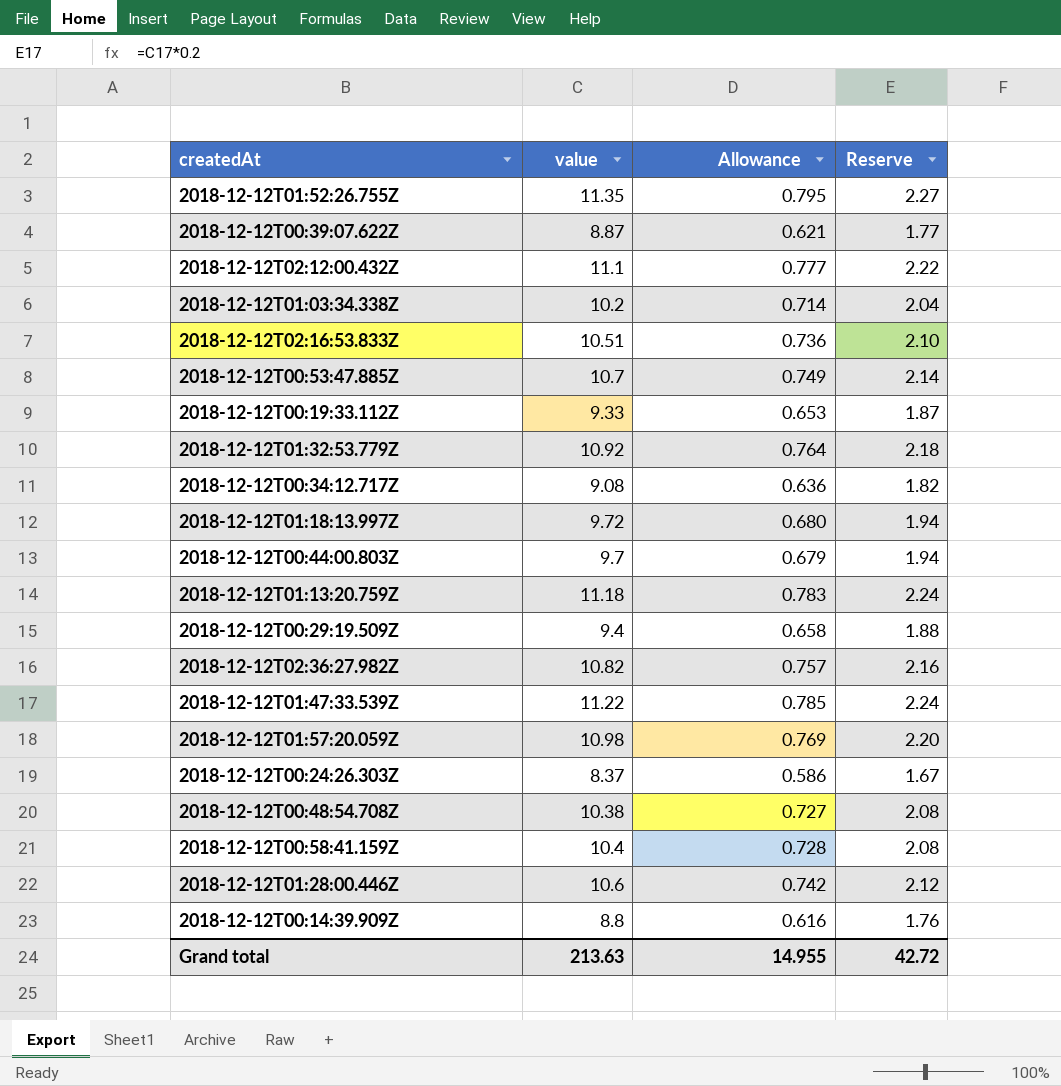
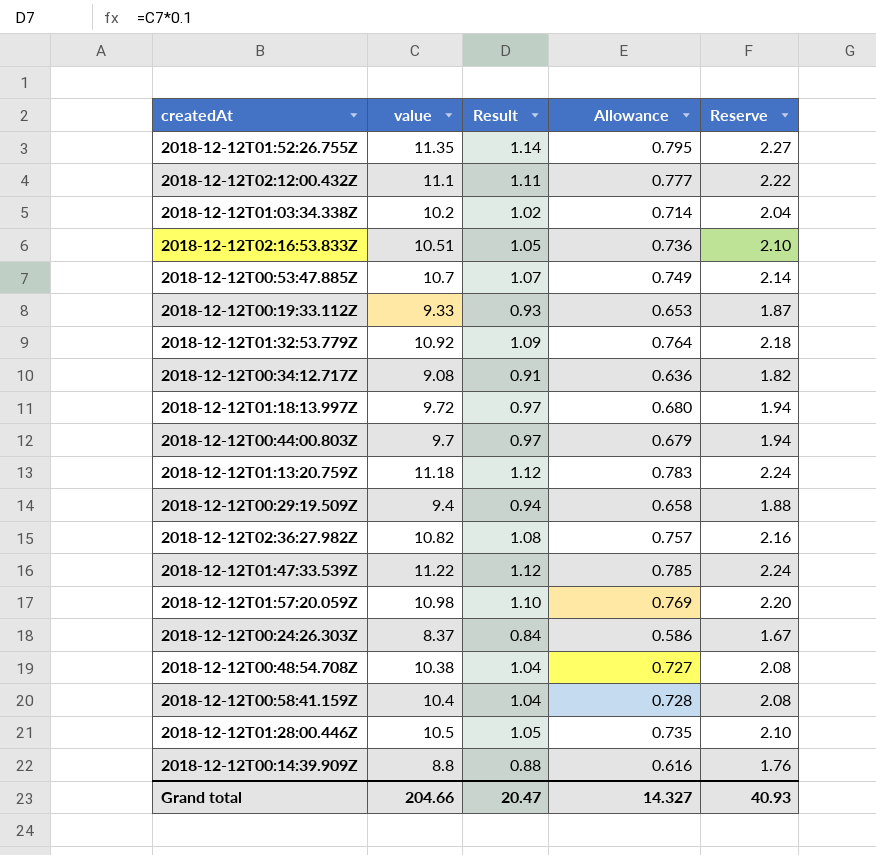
column Result | formula: none -> [value] * 0.1
row 2018-12-12T00:39:07.622Z: 8.87 | 0.621 | 1.77 -> none
2018-12-12T01:28:00.446Z | value: 10.6 -> 10.5
2018-12-12T01:28:00.446Z | Allowance: 0.742 -> 0.735
2018-12-12T01:28:00.446Z | Reserve: 2.12 -> 2.10
Grand total | value: 213.63 -> 204.66
Grand total | Allowance: 14.955 -> 14.327
Grand total | Reserve: 42.72 -> 40.93

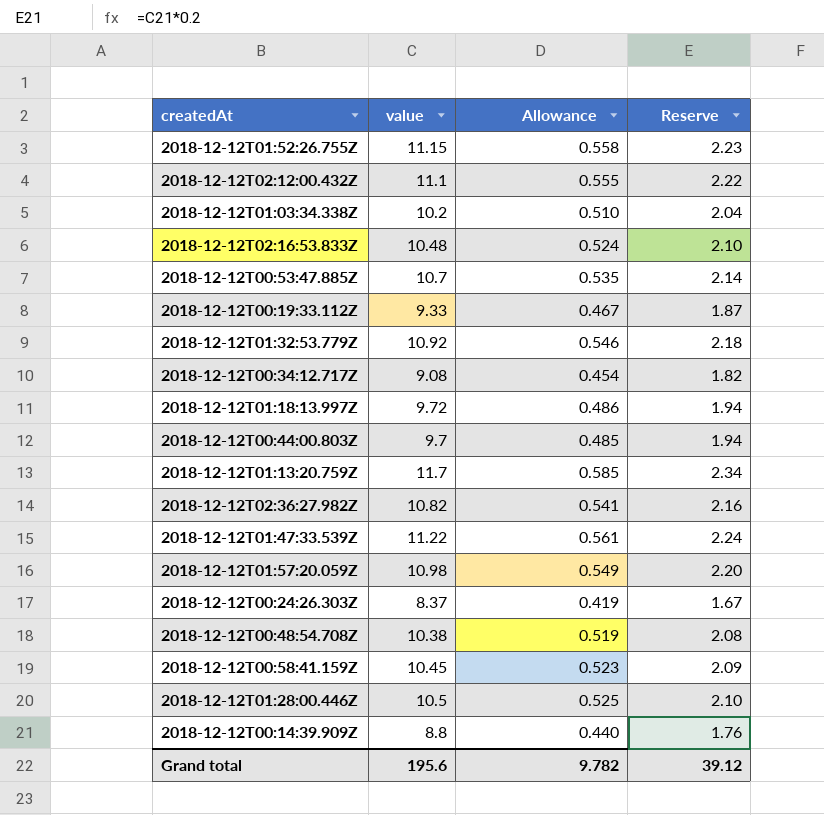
column Result | formula: [value] * 0.1 -> none
column Allowance | formula: [value] * 0.07 -> [value] * 0.05
row 2018-12-12T00:29:19.509Z: 9.4 | 0.94 | 0.658 | 1.88 -> none
2018-12-12T01:52:26.755Z | value: 11.35 -> 11.15
2018-12-12T01:52:26.755Z | Reserve: 2.27 -> 2.23
2018-12-12T02:16:53.833Z | value: 10.51 -> 10.48
2018-12-12T01:13:20.759Z | value: 11.18 -> 11.7
2018-12-12T01:13:20.759Z | Reserve: 2.24 -> 2.34
2018-12-12T00:58:41.159Z | value: 10.4 -> 10.45
2018-12-12T00:58:41.159Z | Reserve: 2.08 -> 2.09
Grand total | value: 204.66 -> 195.6
Grand total | Allowance: 14.327 -> 9.782
Grand total | Reserve: 40.93 -> 39.12

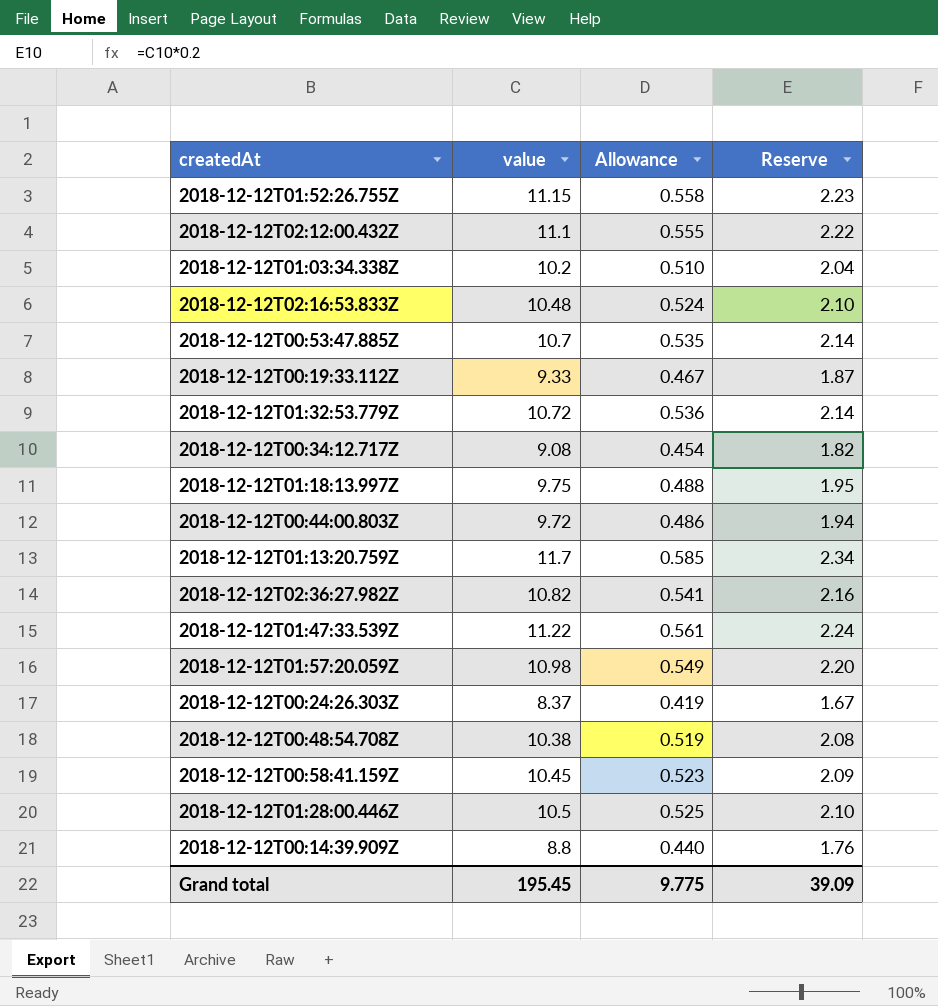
2018-12-12T01:32:53.779Z | value: 10.92 -> 10.72
2018-12-12T01:32:53.779Z | Allowance: 0.546 -> 0.536
2018-12-12T01:32:53.779Z | Reserve: 2.18 -> 2.14
2018-12-12T01:18:13.997Z | value: 9.72 -> 9.75
2018-12-12T01:18:13.997Z | Allowance: 0.486 -> 0.488
2018-12-12T01:18:13.997Z | Reserve: 1.94 -> 1.95
2018-12-12T00:44:00.803Z | value: 9.7 -> 9.72
2018-12-12T00:44:00.803Z | Allowance: 0.485 -> 0.486
Grand total | value: 195.6 -> 195.45
Grand total | Allowance: 9.782 -> 9.775
Grand total | Reserve: 39.12 -> 39.09

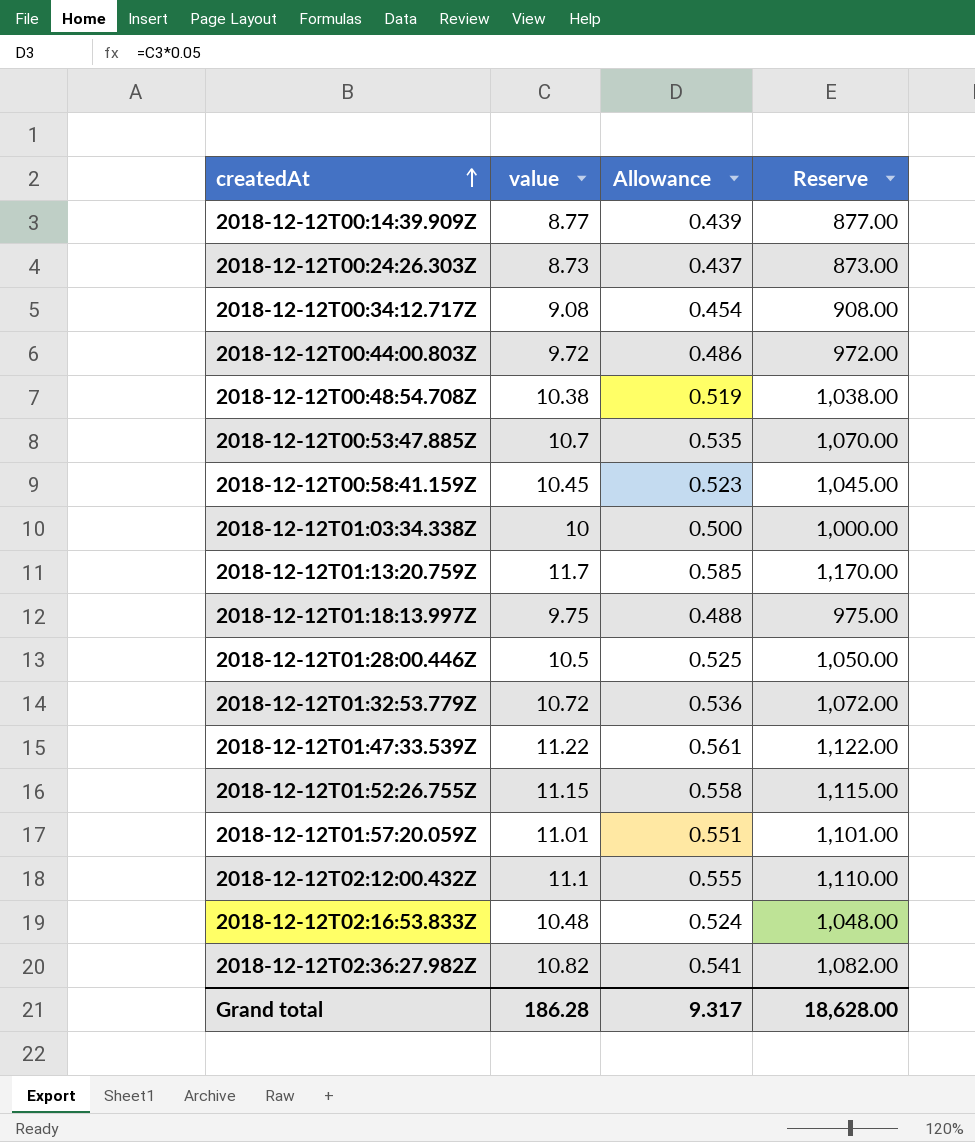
row order: none -> createdAt ascending
column Reserve | formula: [value] * 0.2 -> [value] * 100
row 2018-12-12T00:19:33.112Z: 9.33 | 0.467 | 1.87 -> none
2018-12-12T00:14:39.909Z | value: 8.8 -> 8.77
2018-12-12T00:14:39.909Z | Allowance: 0.440 -> 0.439
2018-12-12T00:24:26.303Z | value: 8.37 -> 8.73
2018-12-12T00:24:26.303Z | Allowance: 0.419 -> 0.437
2018-12-12T01:03:34.338Z | value: 10.2 -> 10
2018-12-12T01:03:34.338Z | Allowance: 0.510 -> 0.500
2018-12-12T01:57:20.059Z | value: 10.98 -> 11.01
2018-12-12T01:57:20.059Z | Allowance: 0.549 -> 0.551
Grand total | value: 195.45 -> 186.28
Grand total | Allowance: 9.775 -> 9.317
Grand total | Reserve: 39.09 -> 18,628.00

